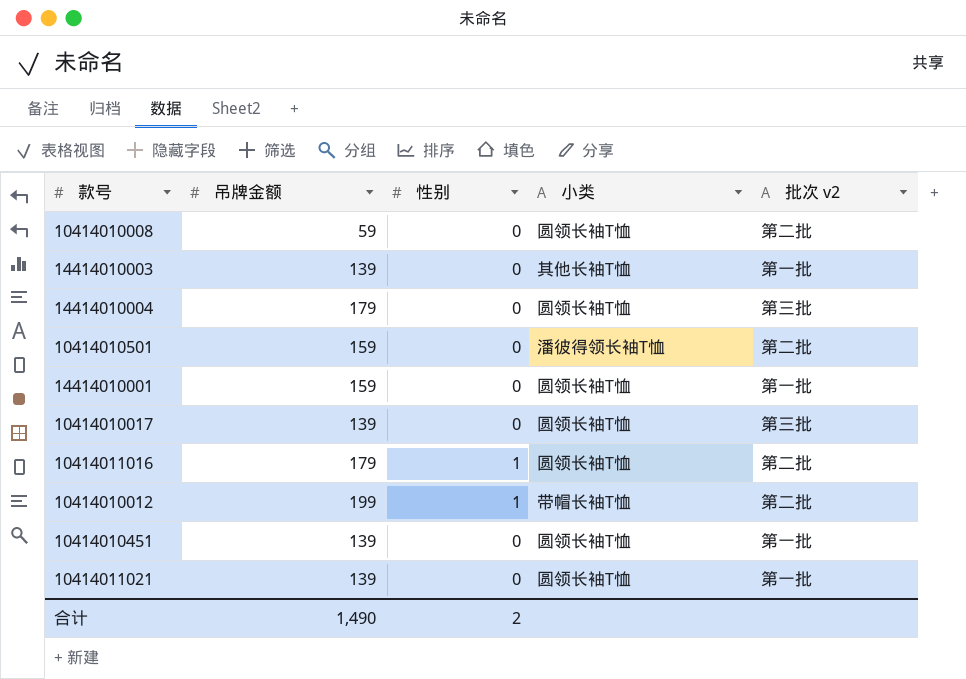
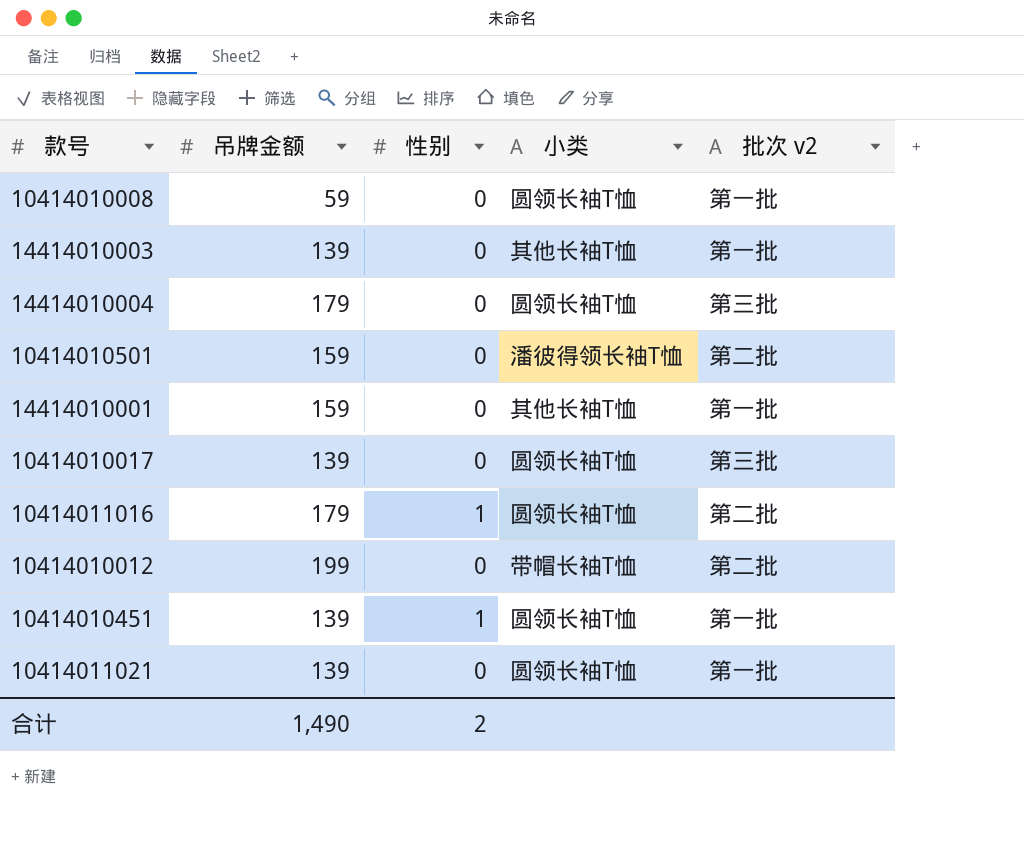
10414010008 | 批次 v2: 第二批 -> 第一批
14414010001 | 小类: 圆领长袖T恤 -> 其他长袖T恤
10414010012 | 性别: 1 -> 0
10414010451 | 性别: 0 -> 1

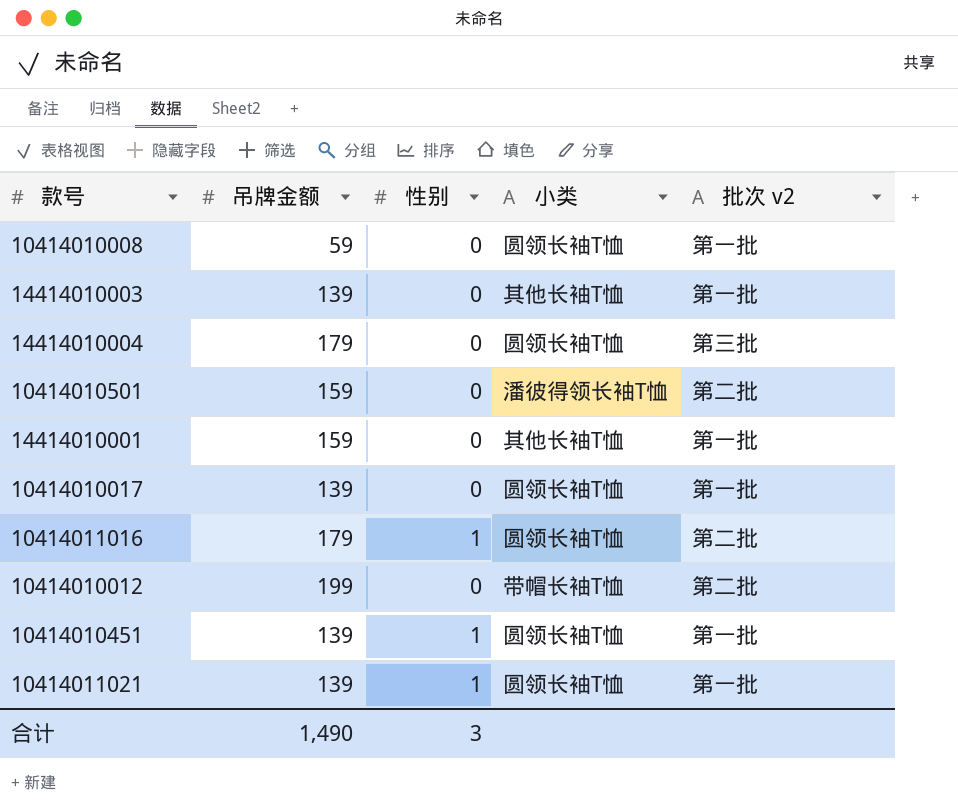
10414010017 | 批次 v2: 第三批 -> 第一批
10414011021 | 性别: 0 -> 1
合计 | 性别: 2 -> 3

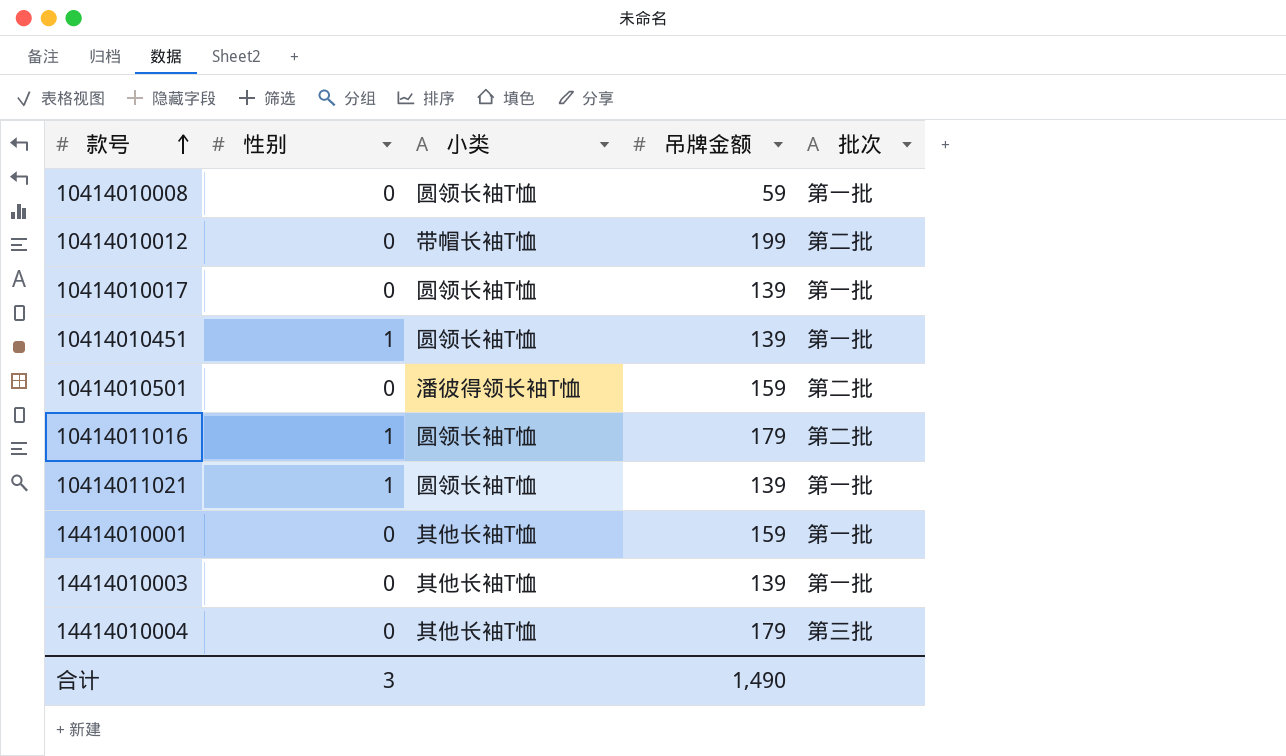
row order: none -> 款号 ascending
column 吊牌金额 | position: 2 -> 4
column name: 批次 v2 -> 批次
14414010004 | 小类: 圆领长袖T恤 -> 其他长袖T恤

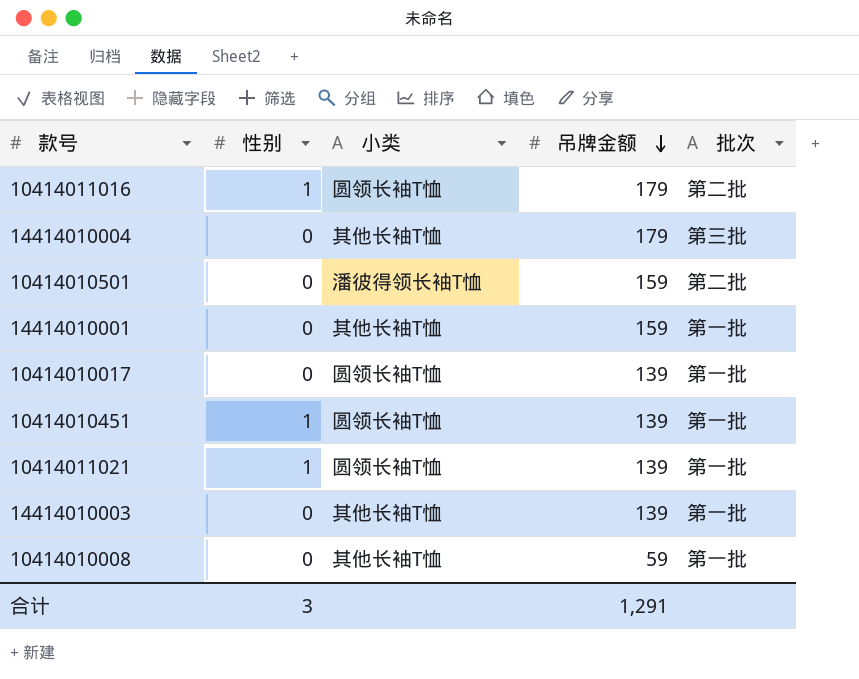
row order: 款号 ascending -> 吊牌金额 descending
row 10414010012: 0 | 带帽长袖T恤 | 199 | 第二批 -> none
10414010008 | 小类: 圆领长袖T恤 -> 其他长袖T恤
合计 | 吊牌金额: 1,490 -> 1,291

